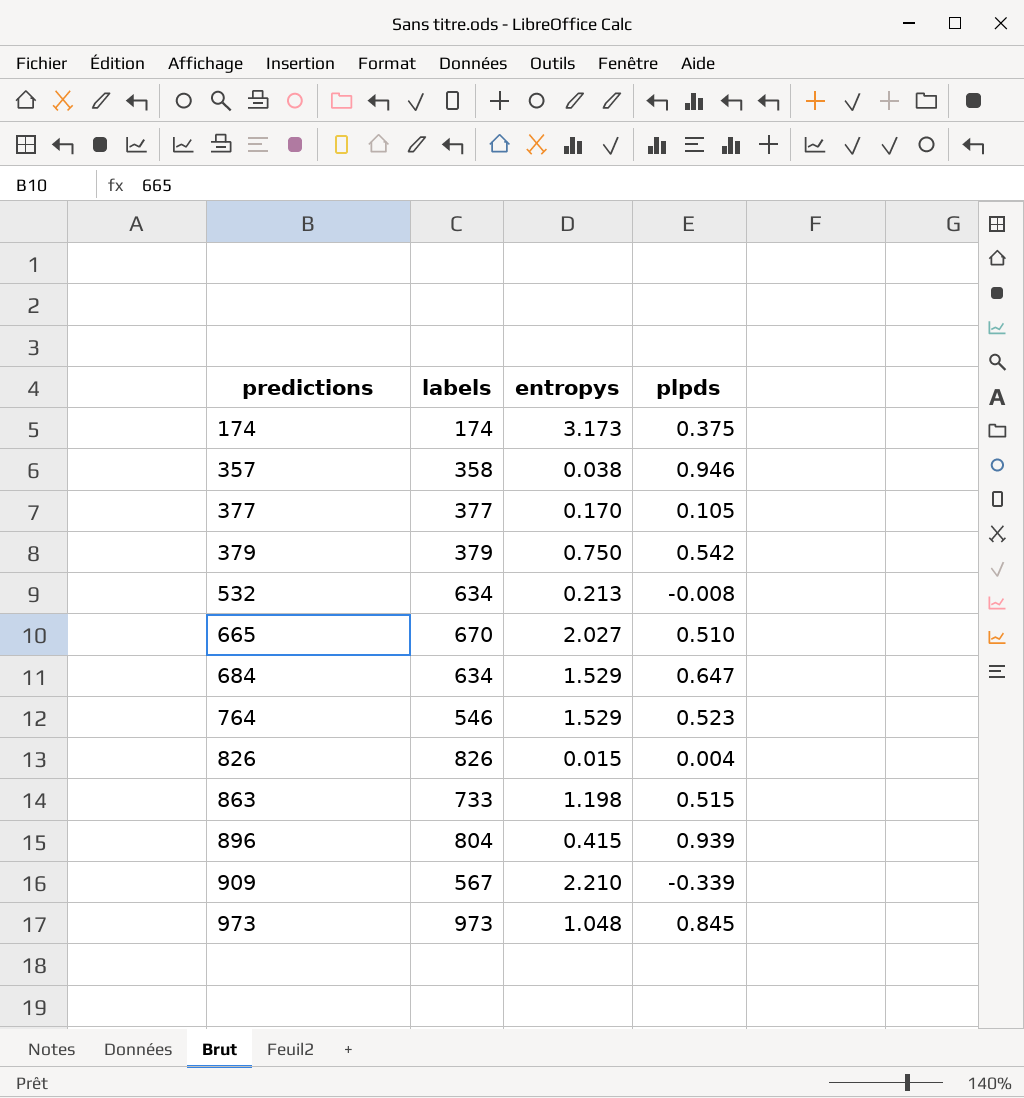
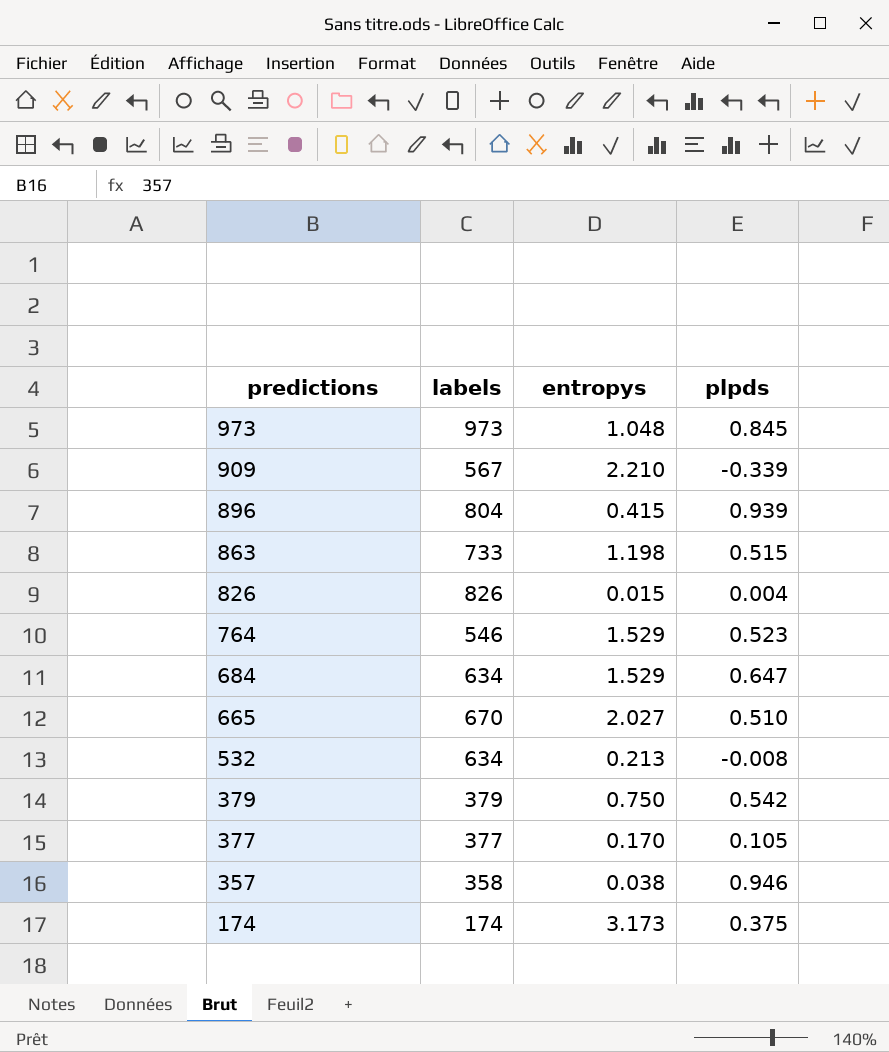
row order: predictions ascending -> predictions descending

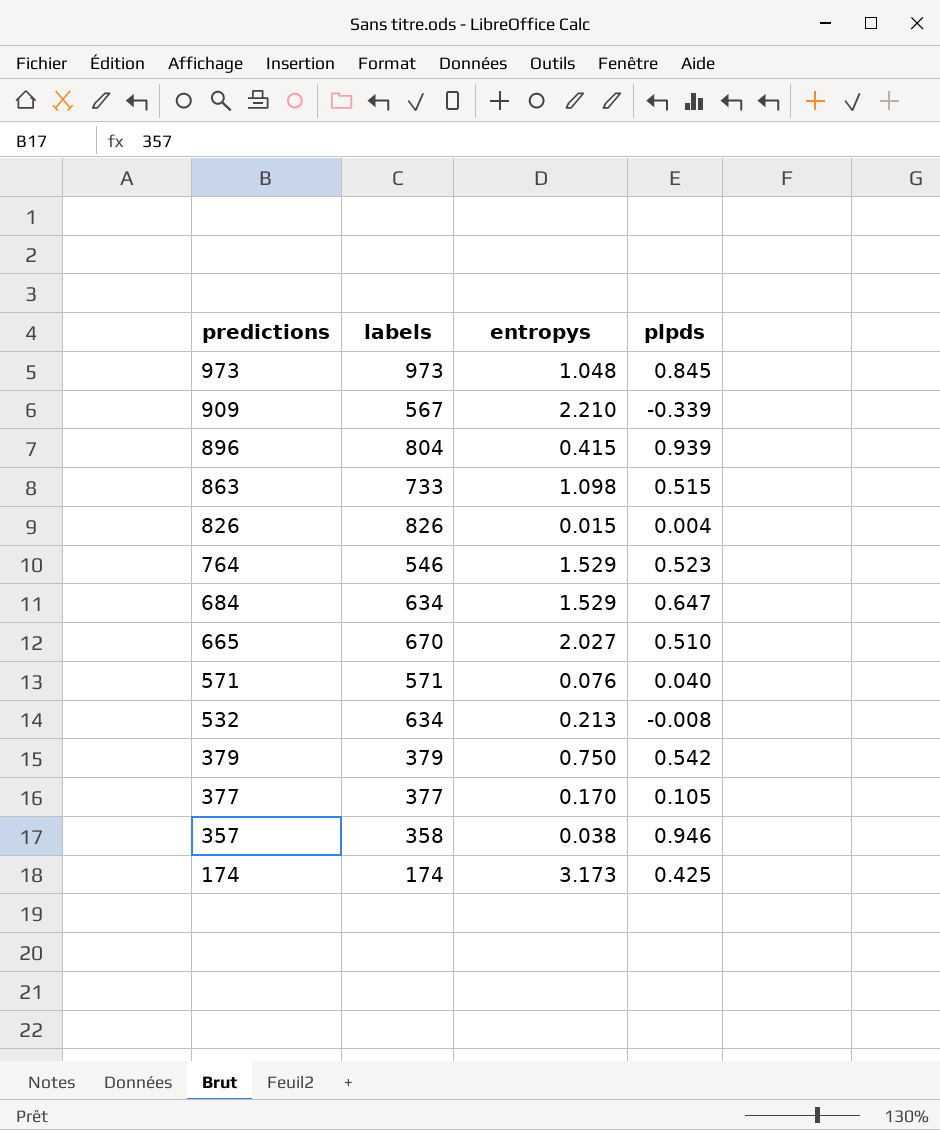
863 | entropys: 1.198 -> 1.098
row 571: none -> 571 | 0.076 | 0.040
174 | plpds: 0.375 -> 0.425

